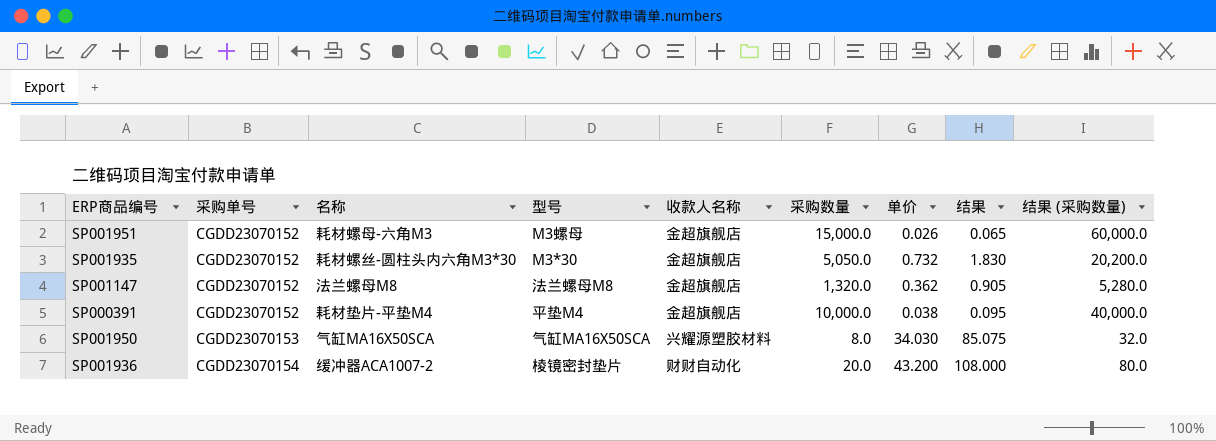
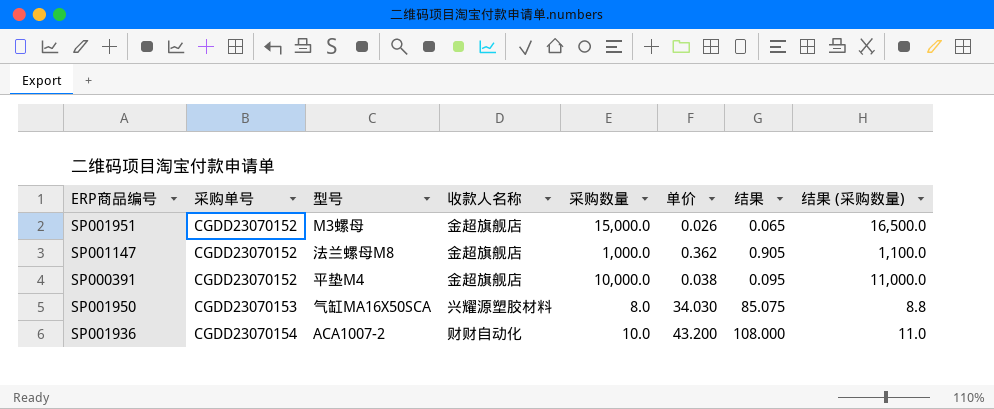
column 名称 | position: 3 -> none
column 结果 (采购数量) | formula: [采购数量] * 4 -> [采购数量] * 1.1
row SP001935: CGDD23070152 | 耗材螺丝-圆柱头内六角M3*30 | M3*30 | 金超旗舰店 | 5,050.0 | 0.732 | 1.830 | 20,200.0 -> none
SP001147 | 采购数量: 1,320.0 -> 1,000.0
SP001936 | 型号: 棱镜密封垫片 -> ACA1007-2
SP001936 | 采购数量: 20.0 -> 10.0

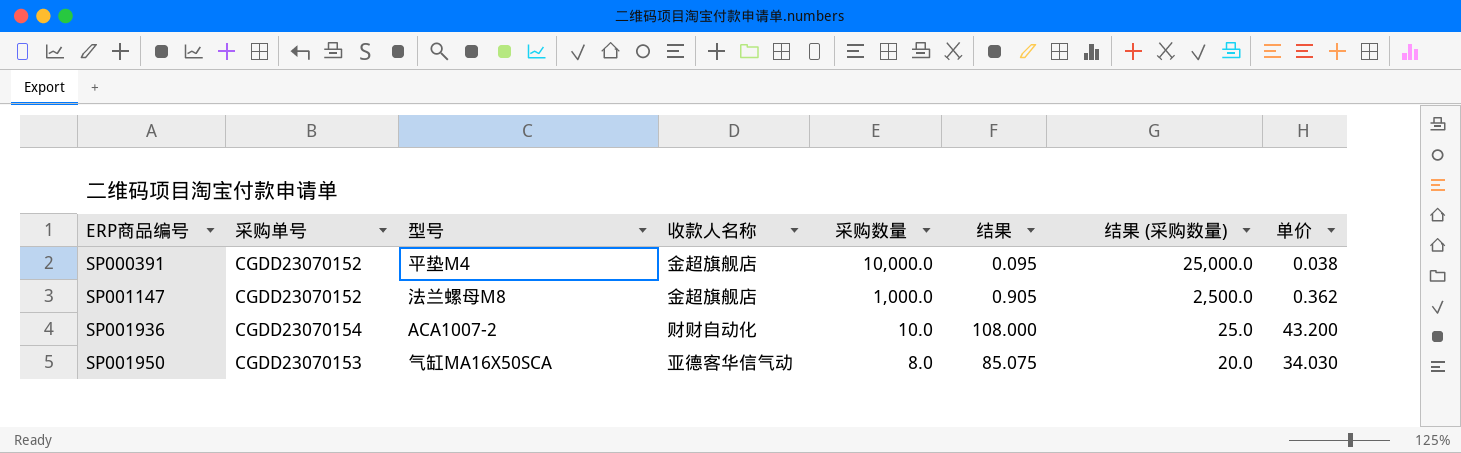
row order: 采购单号 ascending -> ERP商品编号 ascending
column 结果 (采购数量) | formula: [采购数量] * 1.1 -> [采购数量] * 2.5
column 单价 | position: 6 -> 8
row SP001951: CGDD23070152 | M3螺母 | 金超旗舰店 | 15,000.0 | 0.026 | 0.065 | 16,500.0 -> none
SP001950 | 收款人名称: 兴耀源塑胶材料 -> 亚德客华信气动

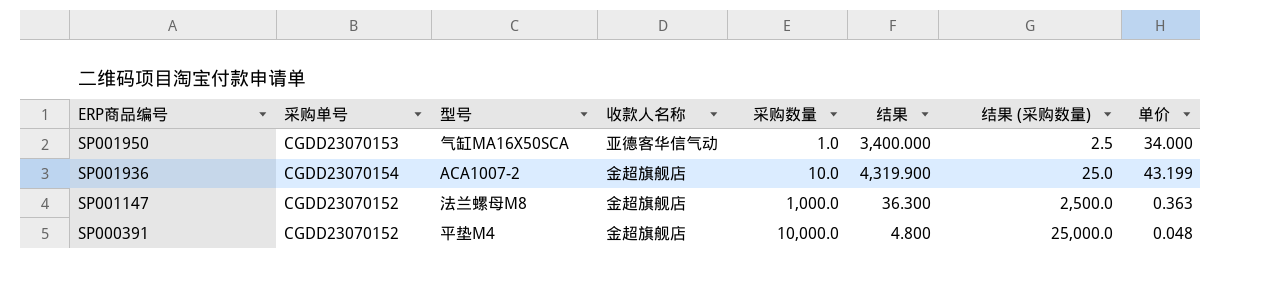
row order: ERP商品编号 ascending -> ERP商品编号 descending
column 结果 | formula: [单价] * 2.5 -> [单价] * 100
SP001950 | 采购数量: 8.0 -> 1.0
SP001950 | 结果 (采购数量): 20.0 -> 2.5
SP001950 | 单价: 34.030 -> 34.000
SP001936 | 收款人名称: 财财自动化 -> 金超旗舰店
SP001936 | 单价: 43.200 -> 43.199
SP001147 | 单价: 0.362 -> 0.363
SP000391 | 单价: 0.038 -> 0.048

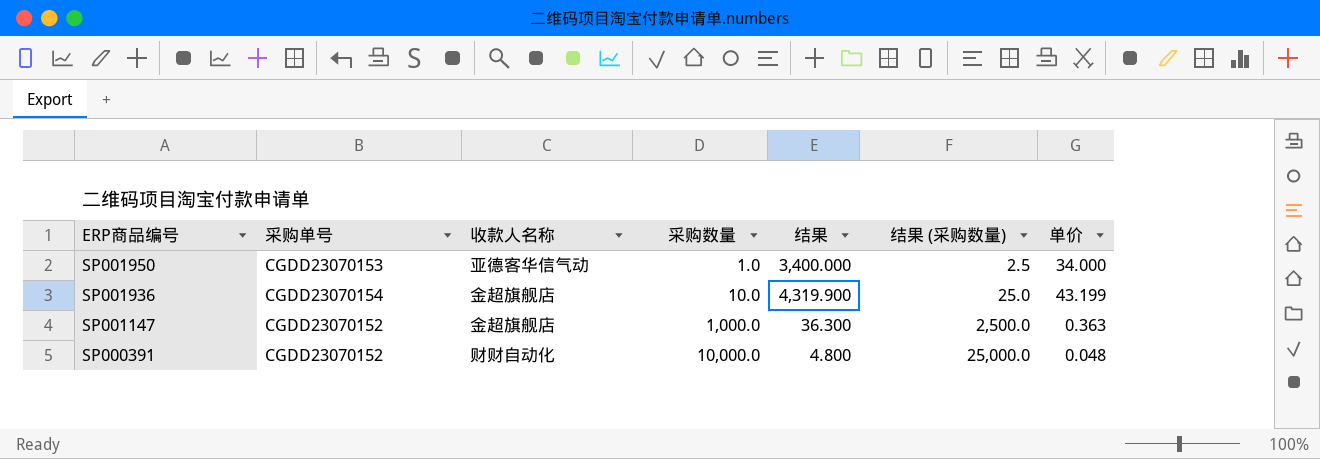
column 型号 | position: 3 -> none
SP000391 | 收款人名称: 金超旗舰店 -> 财财自动化

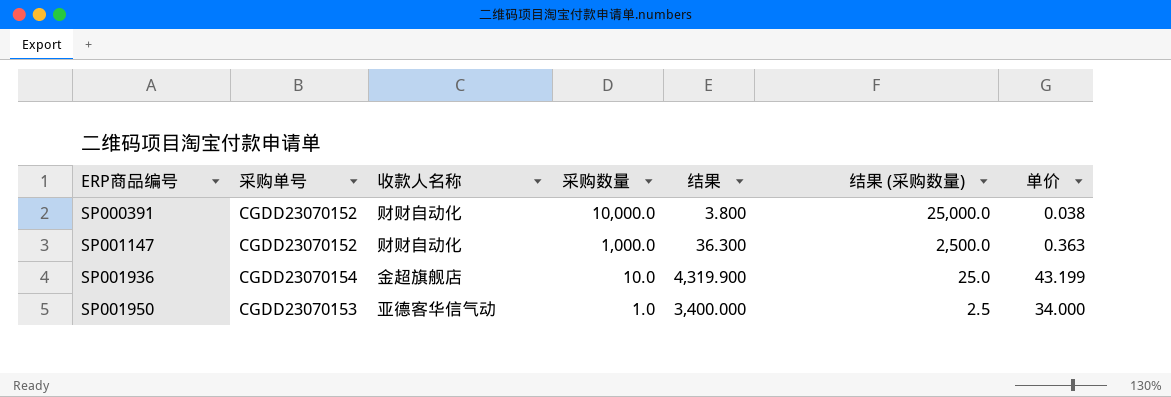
row order: ERP商品编号 descending -> ERP商品编号 ascending
SP000391 | 结果: 4.800 -> 3.800
SP000391 | 单价: 0.048 -> 0.038
SP001147 | 收款人名称: 金超旗舰店 -> 财财自动化

